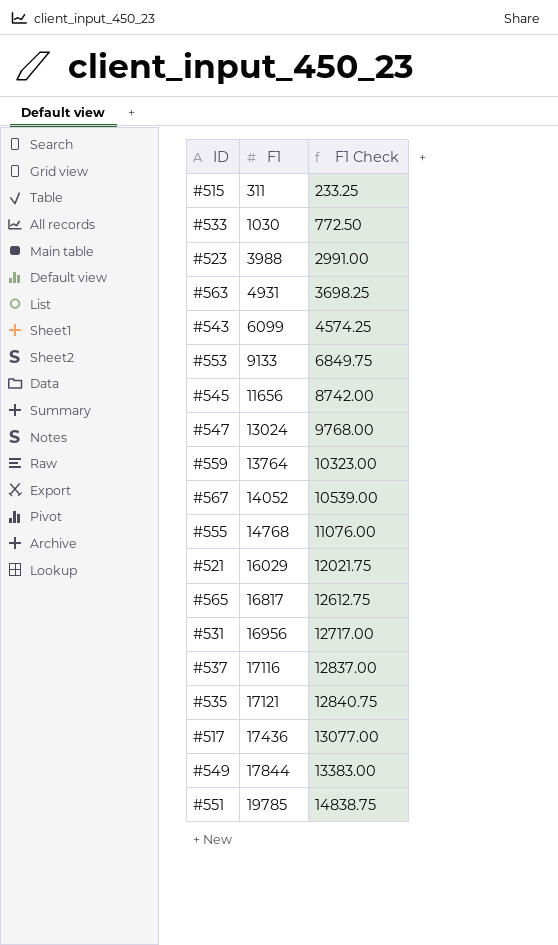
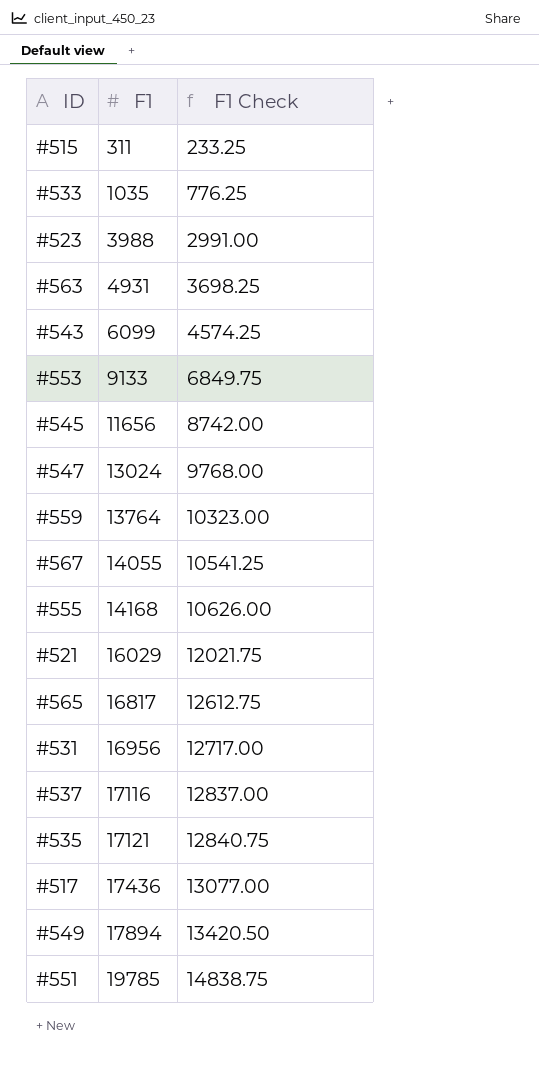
#533 | F1: 1030 -> 1035
#533 | F1 Check: 772.50 -> 776.25
#567 | F1: 14052 -> 14055
#567 | F1 Check: 10539.00 -> 10541.25
#555 | F1: 14768 -> 14168
#555 | F1 Check: 11076.00 -> 10626.00
#549 | F1: 17844 -> 17894
#549 | F1 Check: 13383.00 -> 13420.50

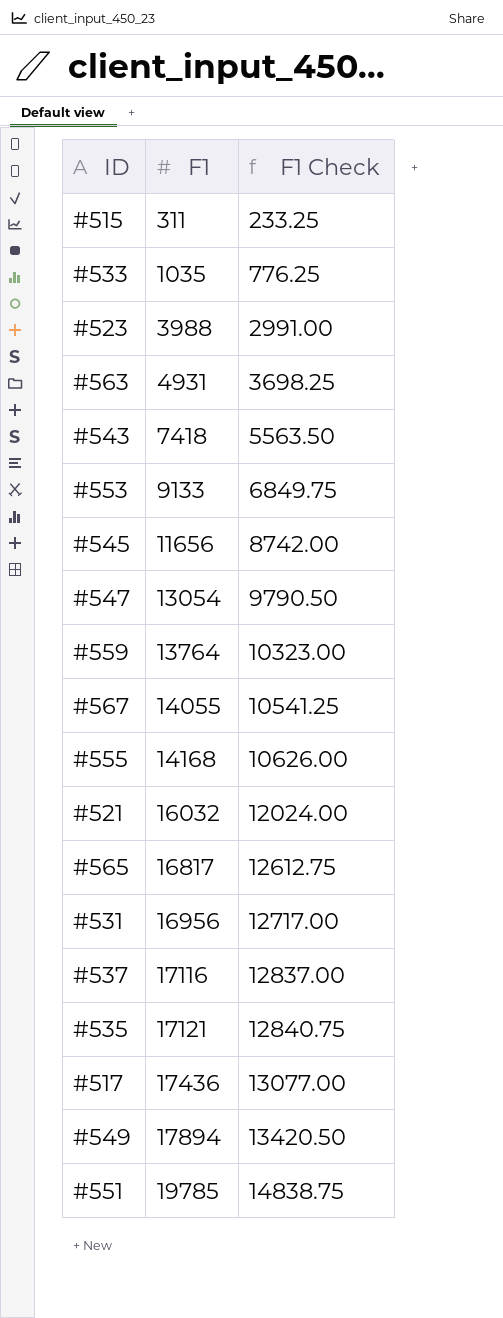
#543 | F1: 6099 -> 7418
#543 | F1 Check: 4574.25 -> 5563.50
#547 | F1: 13024 -> 13054
#547 | F1 Check: 9768.00 -> 9790.50
#521 | F1: 16029 -> 16032
#521 | F1 Check: 12021.75 -> 12024.00

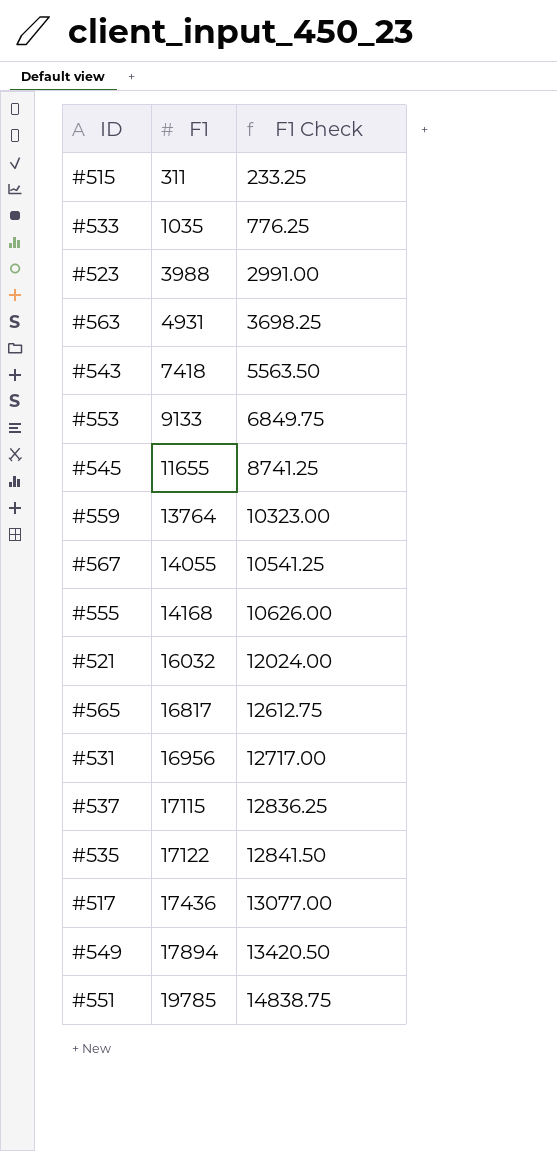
row #547: 13054 | 9790.50 -> none
#545 | F1: 11656 -> 11655
#545 | F1 Check: 8742.00 -> 8741.25
#537 | F1: 17116 -> 17115
#537 | F1 Check: 12837.00 -> 12836.25
#535 | F1: 17121 -> 17122
#535 | F1 Check: 12840.75 -> 12841.50

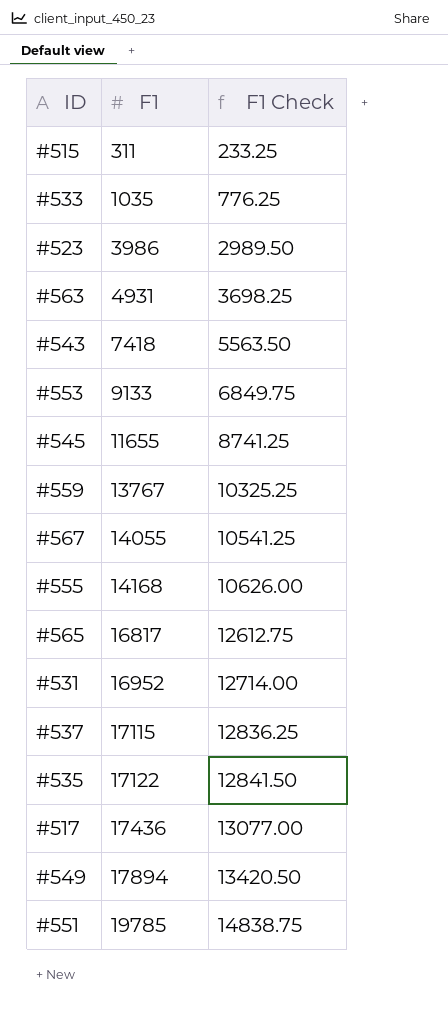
row #521: 16032 | 12024.00 -> none
#523 | F1: 3988 -> 3986
#523 | F1 Check: 2991.00 -> 2989.50
#559 | F1: 13764 -> 13767
#559 | F1 Check: 10323.00 -> 10325.25
#531 | F1: 16956 -> 16952
#531 | F1 Check: 12717.00 -> 12714.00

